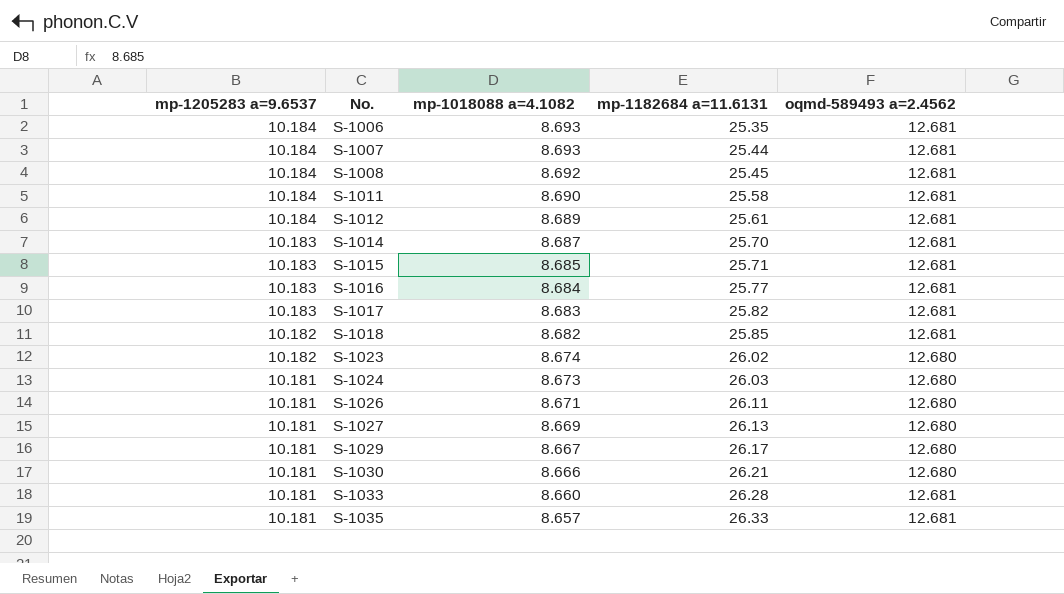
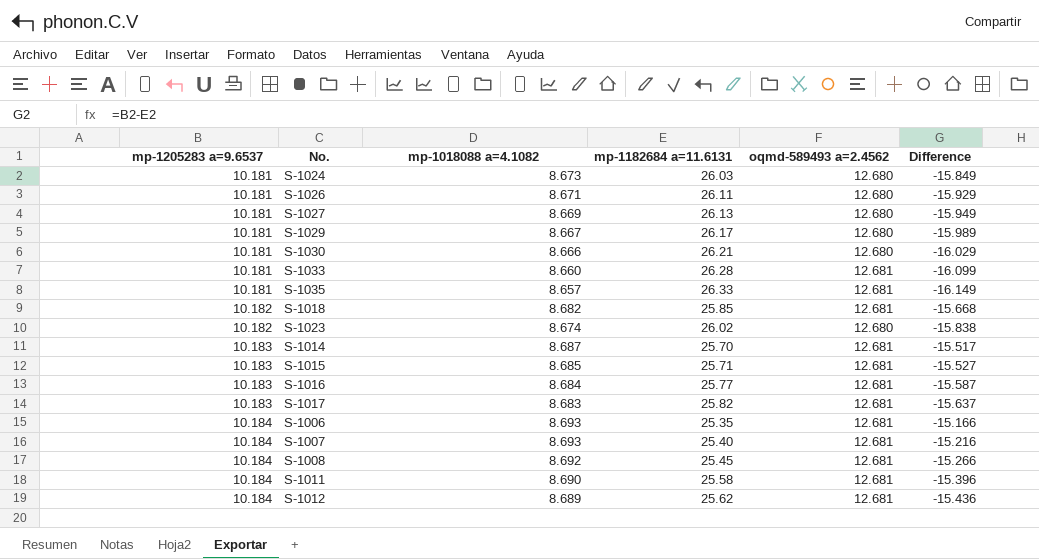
row order: mp-1205283 a=9.6537 descending -> mp-1205283 a=9.6537 ascending
column Difference | formula: none -> [mp-1205283 a=9.6537] - [mp-1182684 a=11.6131]
S-1007 | mp-1182684 a=11.6131: 25.44 -> 25.40
S-1012 | mp-1182684 a=11.6131: 25.61 -> 25.62

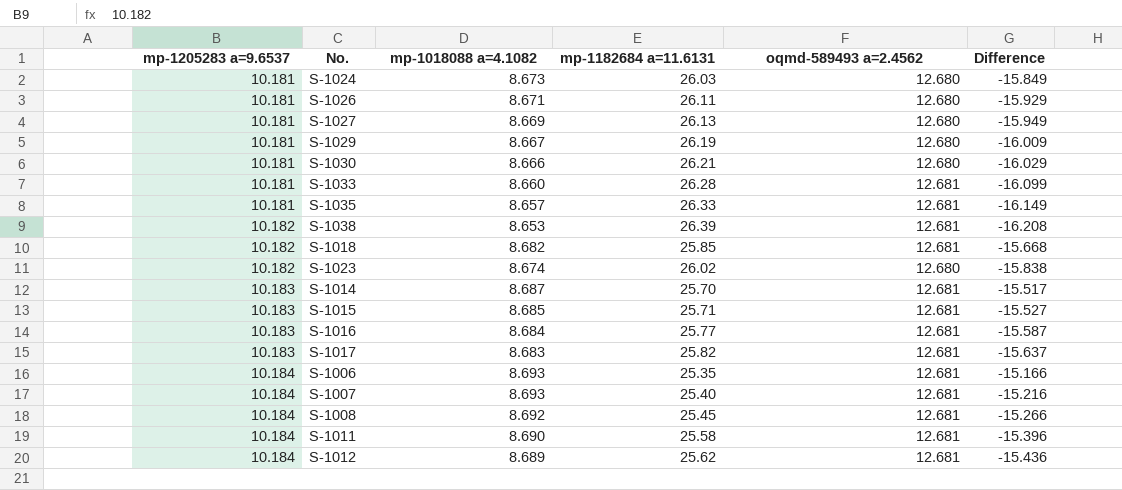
S-1029 | mp-1182684 a=11.6131: 26.17 -> 26.19
S-1029 | Difference: -15.989 -> -16.009
row S-1038: none -> 10.182 | 8.653 | 26.39 | 12.681 | -16.208

